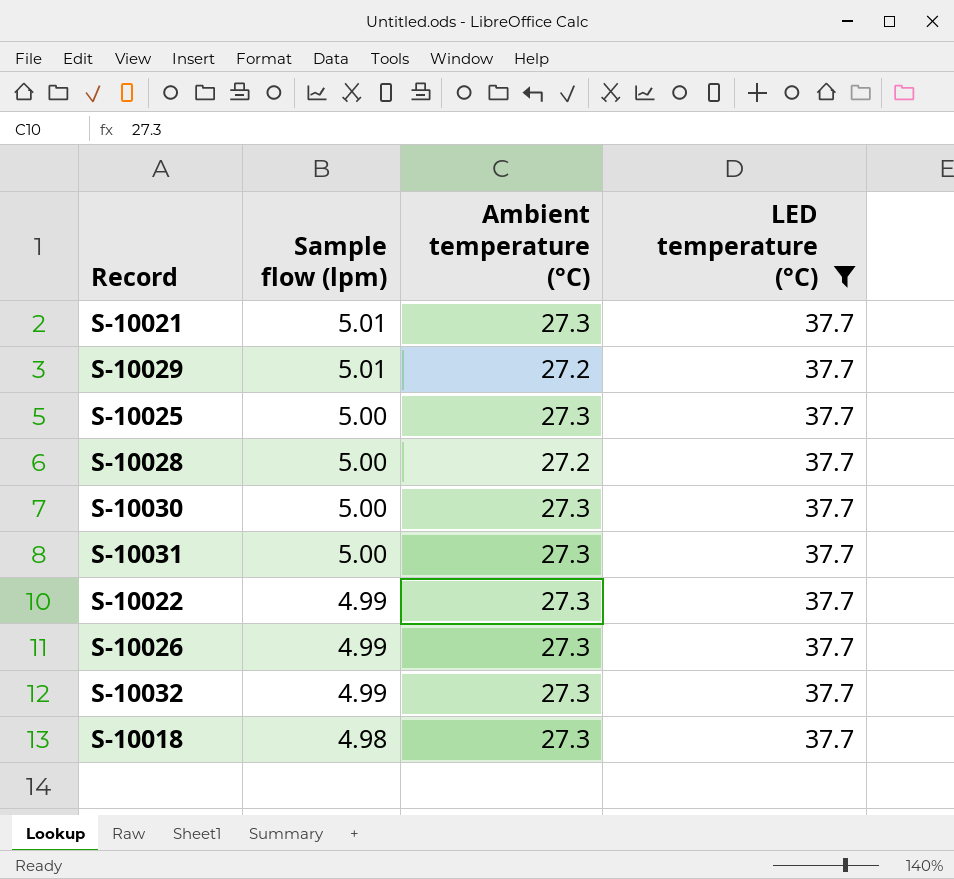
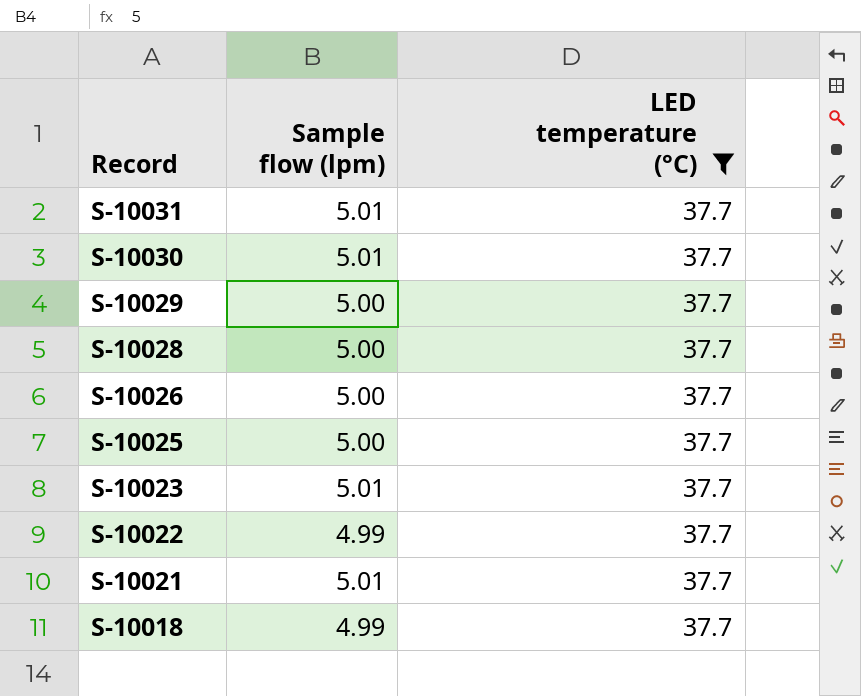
row order: Sample flow (lpm) descending -> Record descending
column Ambient temperature (°C) | position: 3 -> none
row S-10032: 4.99 | 27.3 | 37.7 -> none
S-10031 | Sample flow (lpm): 5.00 -> 5.01
S-10030 | Sample flow (lpm): 5.00 -> 5.01
S-10029 | Sample flow (lpm): 5.01 -> 5.00
S-10026 | Sample flow (lpm): 4.99 -> 5.00
row S-10023: none -> 5.01 | 37.7
S-10018 | Sample flow (lpm): 4.98 -> 4.99

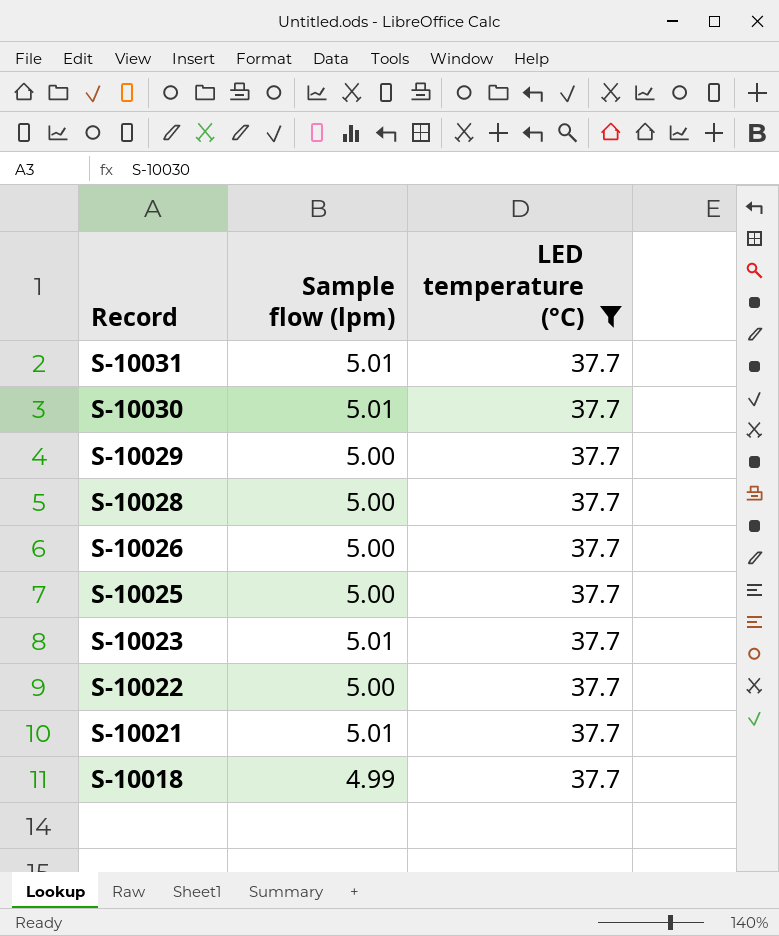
S-10022 | Sample flow (lpm): 4.99 -> 5.00

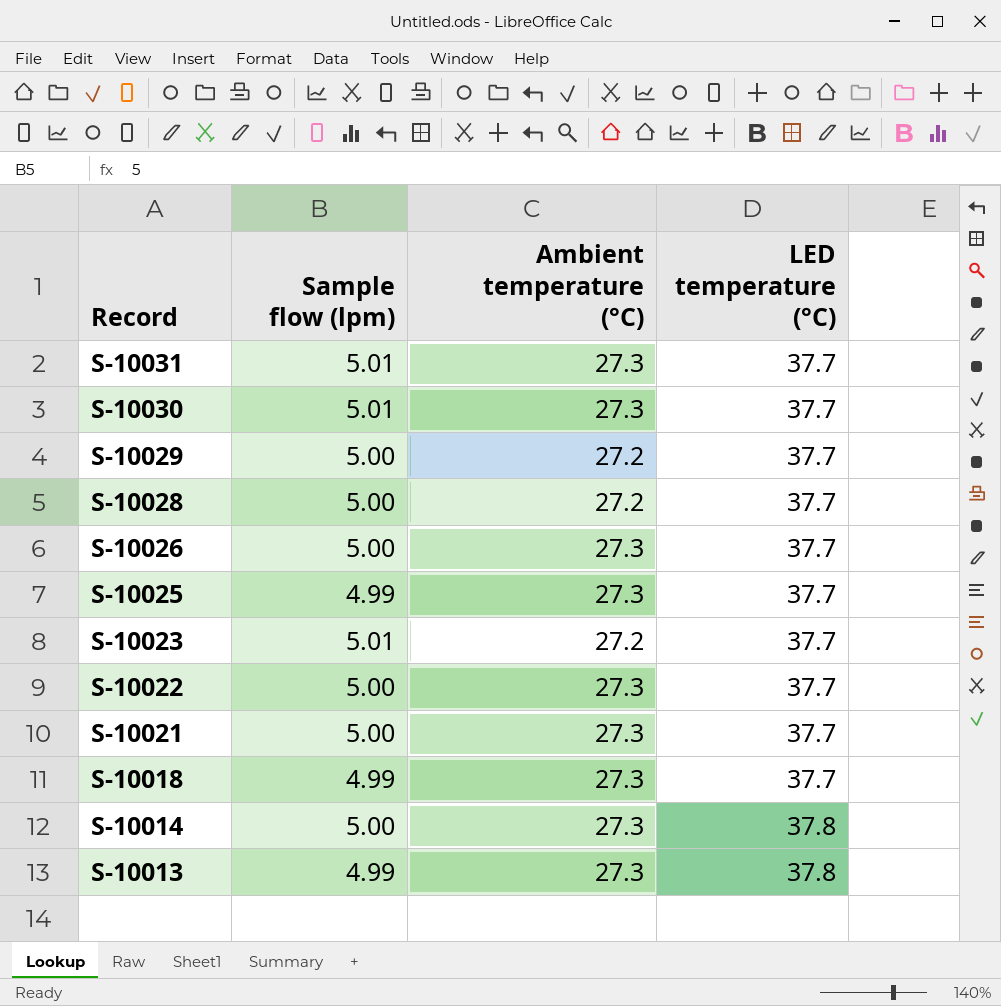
filter: LED temperature (°C) = 37.7 -> none
column Ambient temperature (°C) | position: none -> 3
S-10025 | Sample flow (lpm): 5.00 -> 4.99
S-10021 | Sample flow (lpm): 5.01 -> 5.00

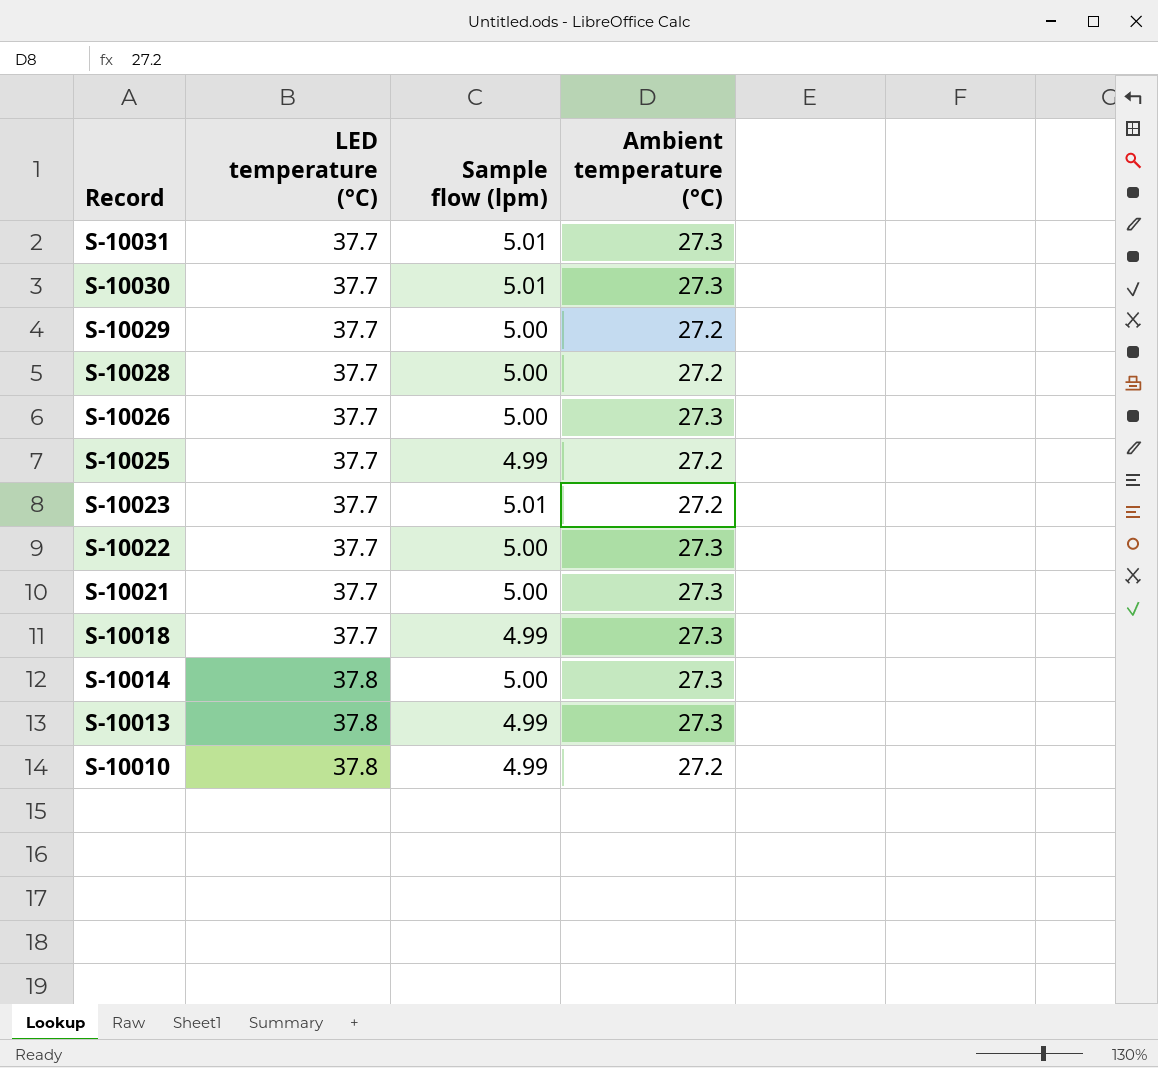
column LED temperature (°C) | position: 4 -> 2
S-10025 | Ambient temperature (°C): 27.3 -> 27.2
row S-10010: none -> 37.8 | 4.99 | 27.2

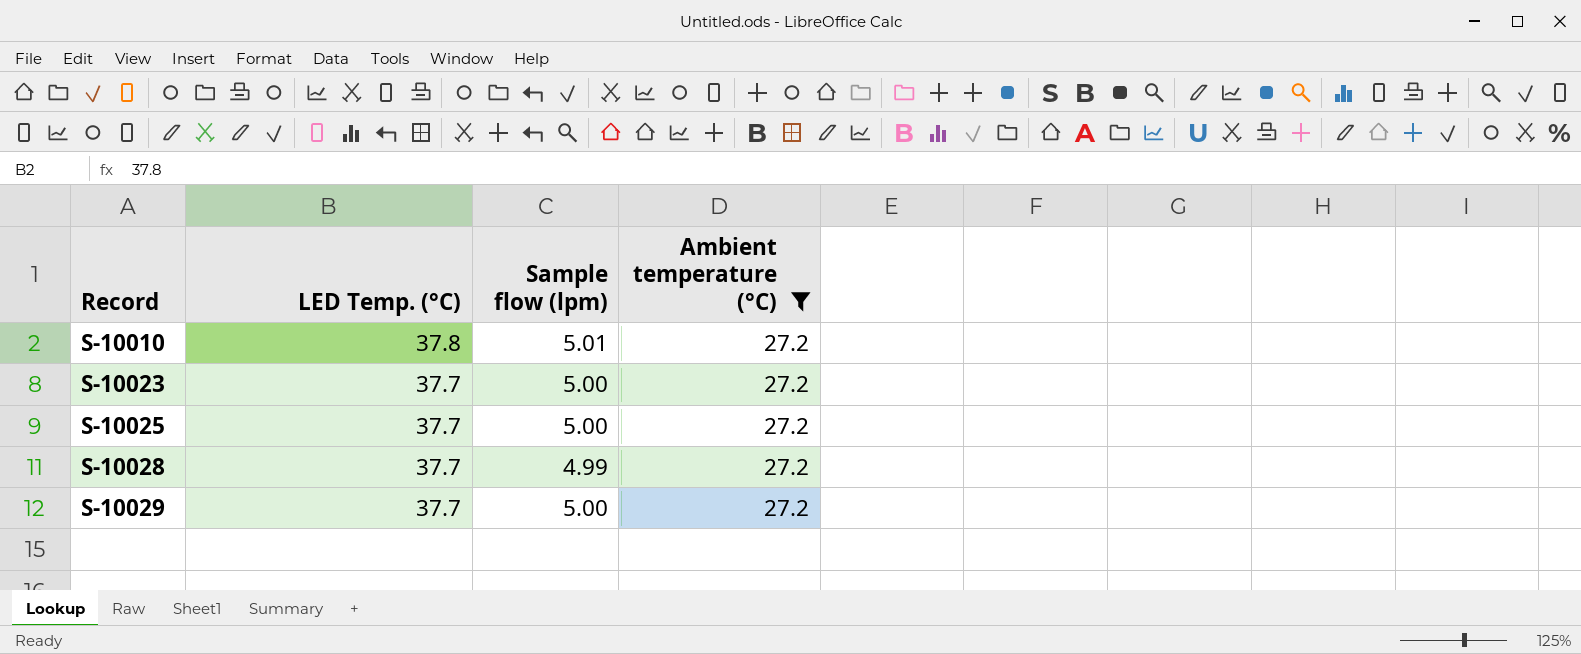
filter: none -> Ambient temperature (°C) = 27.2
row order: Record descending -> Record ascending
column name: LED temperature (°C) -> LED Temp. (°C)
S-10010 | Sample flow (lpm): 4.99 -> 5.01
S-10023 | Sample flow (lpm): 5.01 -> 5.00
S-10025 | Sample flow (lpm): 4.99 -> 5.00
S-10028 | Sample flow (lpm): 5.00 -> 4.99

